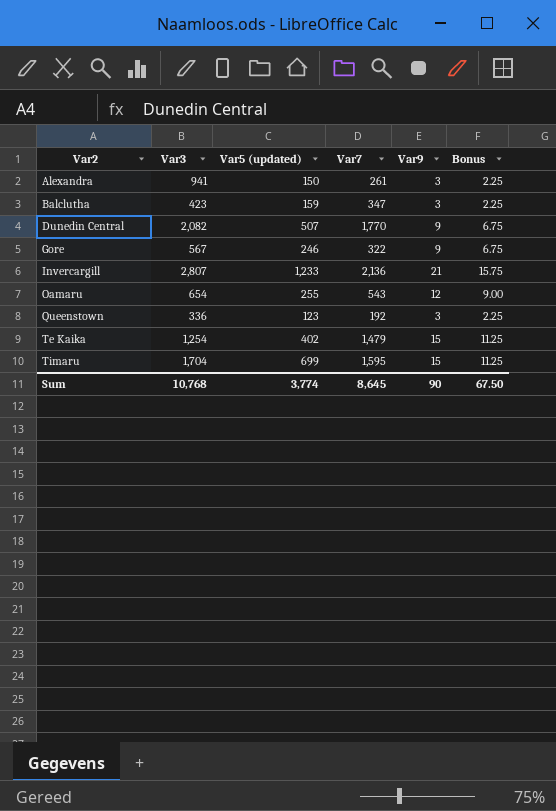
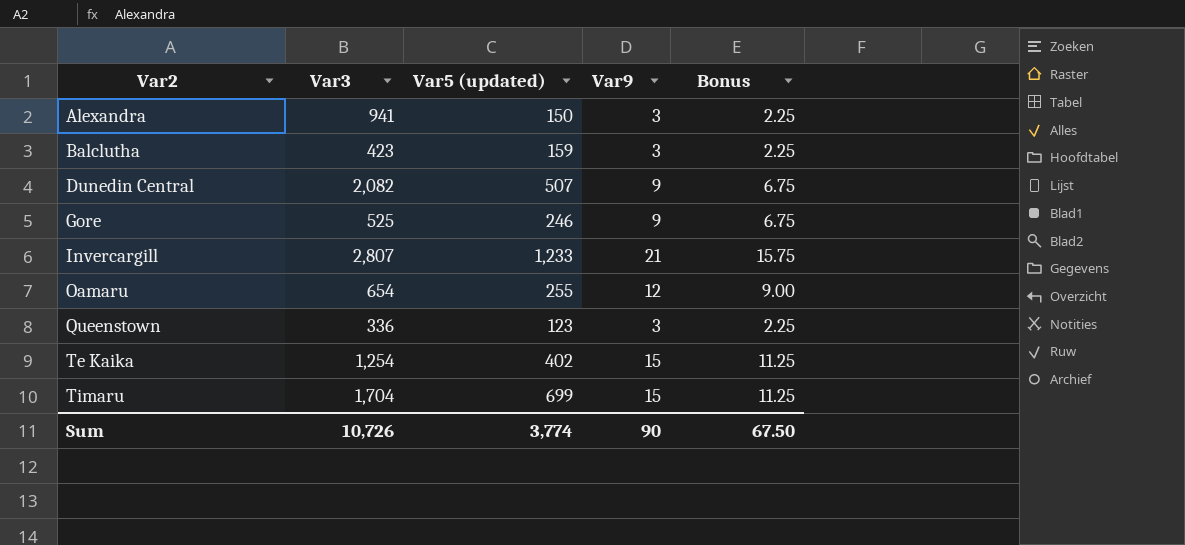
column Var7 | position: 4 -> none
Gore | Var3: 567 -> 525
Sum | Var3: 10,768 -> 10,726

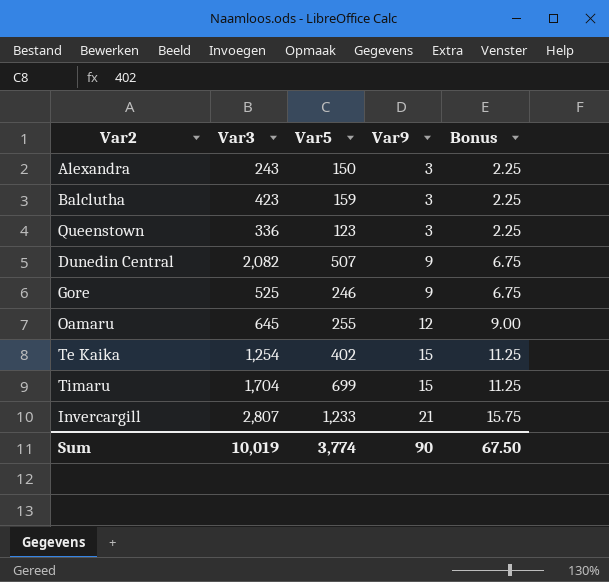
row order: Var2 ascending -> Var9 ascending
column name: Var5 (updated) -> Var5
Alexandra | Var3: 941 -> 243
Oamaru | Var3: 654 -> 645
Sum | Var3: 10,726 -> 10,019

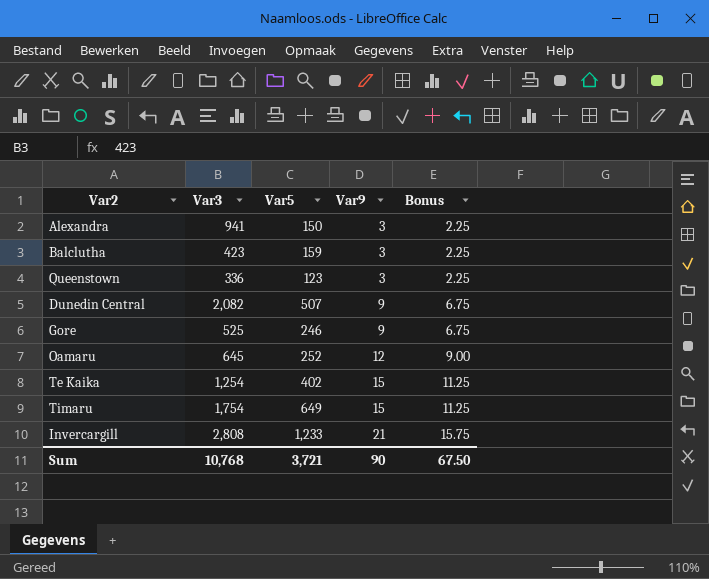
Alexandra | Var3: 243 -> 941
Oamaru | Var5: 255 -> 252
Timaru | Var3: 1,704 -> 1,754
Timaru | Var5: 699 -> 649
Invercargill | Var3: 2,807 -> 2,808
Sum | Var3: 10,019 -> 10,768
Sum | Var5: 3,774 -> 3,721

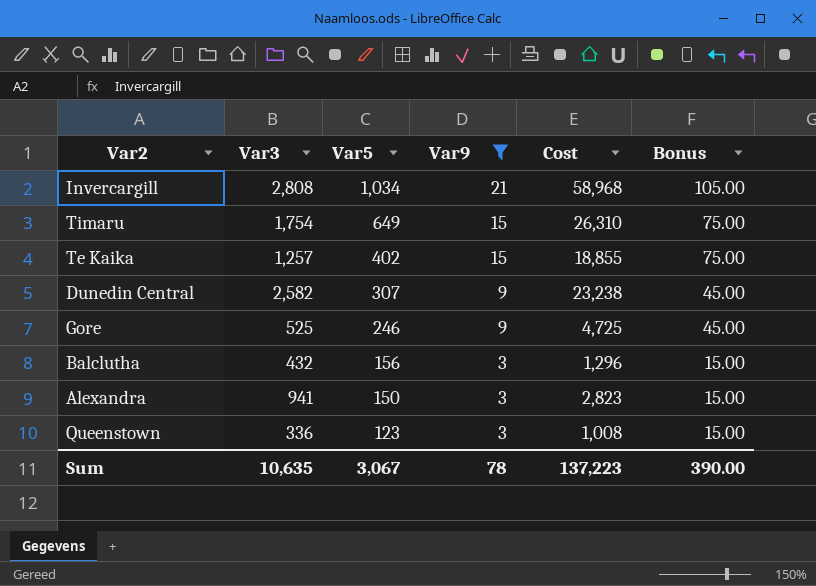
filter: none -> Var9 != 12
row order: Var9 ascending -> Var5 descending
column Cost | formula: none -> [Var3] * [Var9]
column Bonus | formula: [Var9] * 0.75 -> [Var9] * 5
Invercargill | Var5: 1,233 -> 1,034
Te Kaika | Var3: 1,254 -> 1,257
Dunedin Central | Var3: 2,082 -> 2,582
Dunedin Central | Var5: 507 -> 307
Balclutha | Var3: 423 -> 432
Balclutha | Var5: 159 -> 156
Sum | Var3: 10,768 -> 10,635
Sum | Var5: 3,721 -> 3,067
Sum | Var9: 90 -> 78
Sum | Bonus: 67.50 -> 390.00

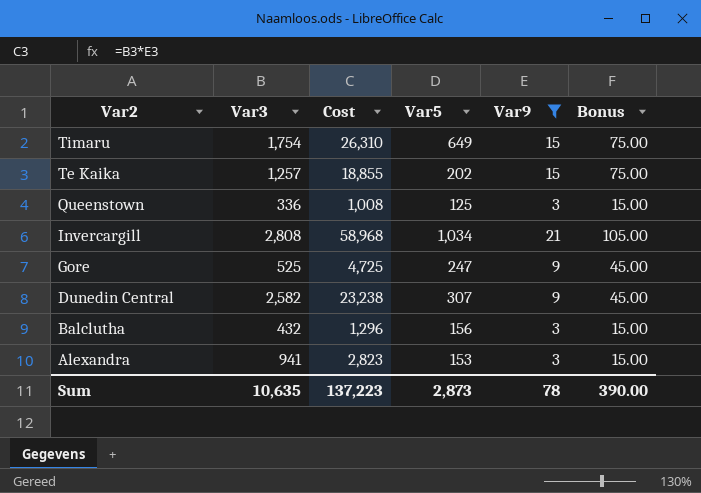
row order: Var5 descending -> Var2 descending
column Cost | position: 5 -> 3
Te Kaika | Var5: 402 -> 202
Queenstown | Var5: 123 -> 125
Gore | Var5: 246 -> 247
Alexandra | Var5: 150 -> 153
Sum | Var5: 3,067 -> 2,873

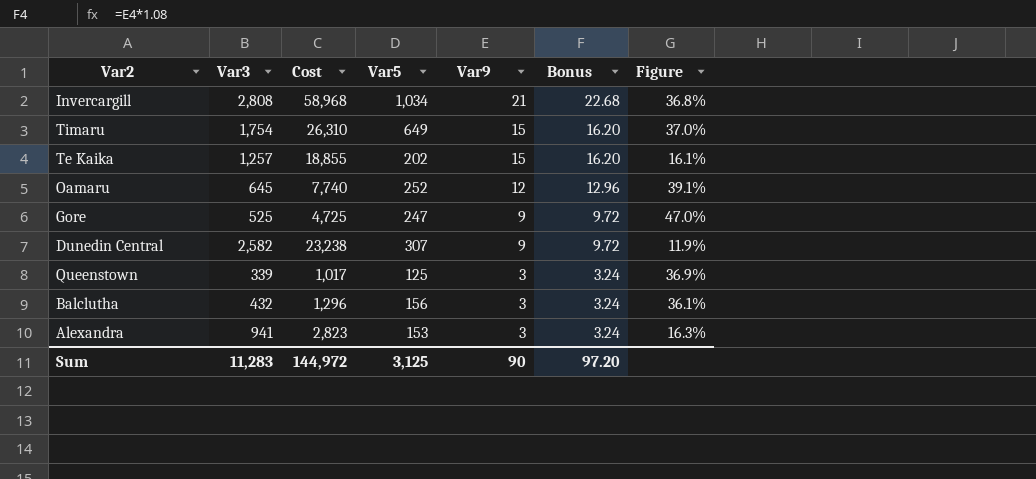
filter: Var9 != 12 -> none
row order: Var2 descending -> Var9 descending
column Bonus | formula: [Var9] * 5 -> [Var9] * 1.08
column Figure | formula: none -> [Var5] / [Var3]
Queenstown | Var3: 336 -> 339
Queenstown | Cost: 1,008 -> 1,017
Sum | Var3: 10,635 -> 11,283
Sum | Cost: 137,223 -> 144,972
Sum | Var5: 2,873 -> 3,125
Sum | Var9: 78 -> 90
Sum | Bonus: 390.00 -> 97.20

